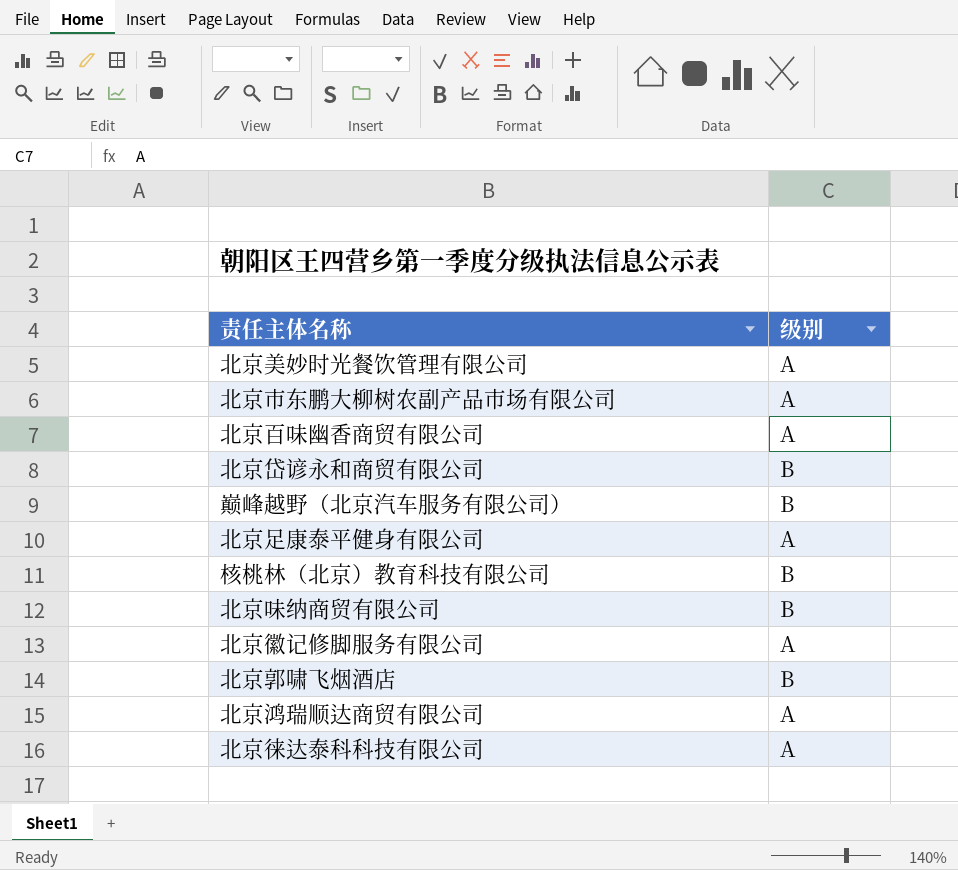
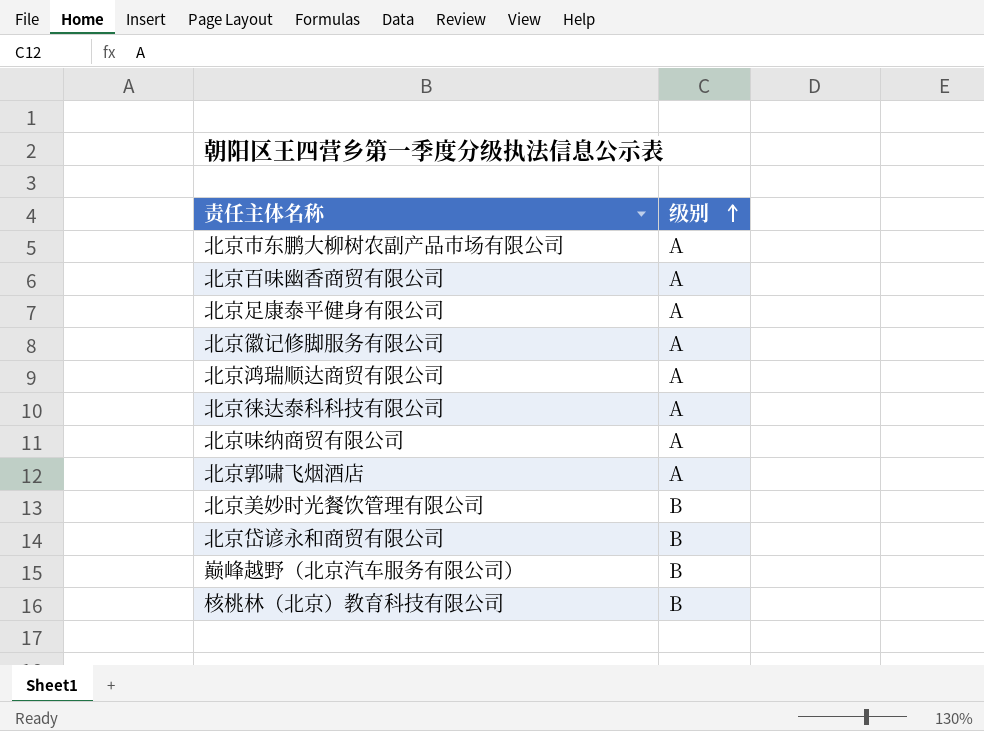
row order: none -> 级别 ascending
北京味纳商贸有限公司 | 级别: B -> A
北京郭啸飞烟酒店 | 级别: B -> A
北京美妙时光餐饮管理有限公司 | 级别: A -> B

